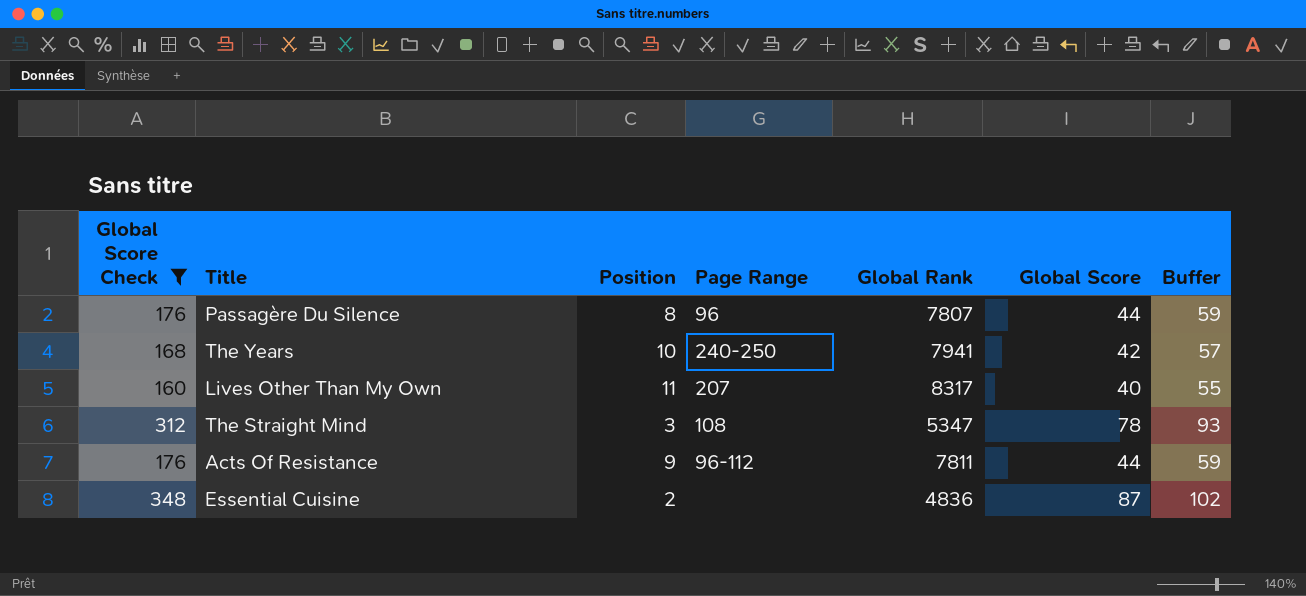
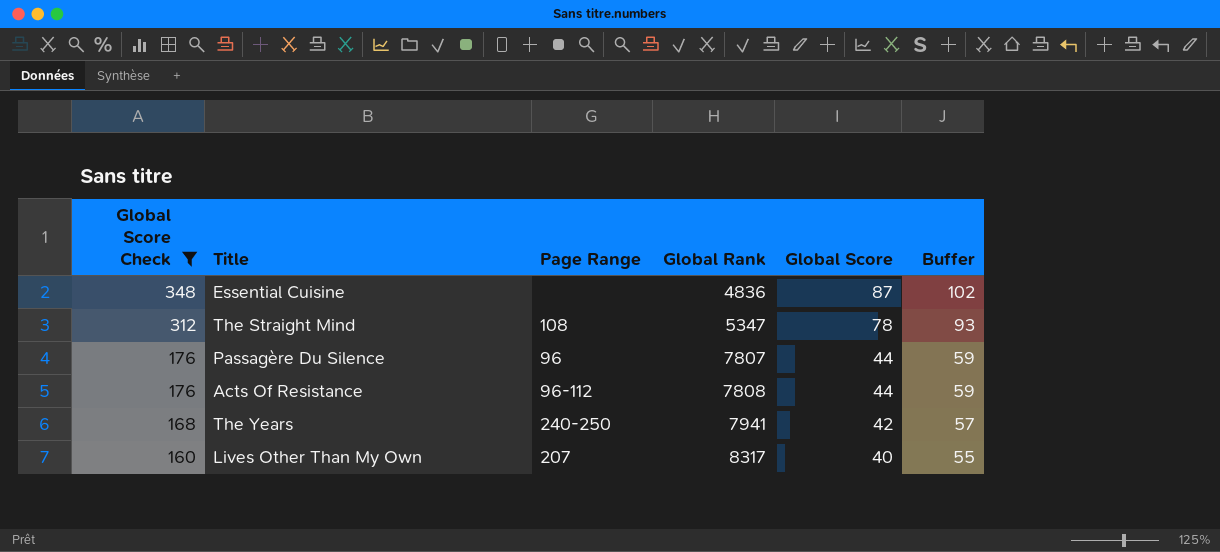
row order: none -> Global Score Check descending
column Position | position: 3 -> none
Acts Of Resistance | Global Rank: 7811 -> 7808

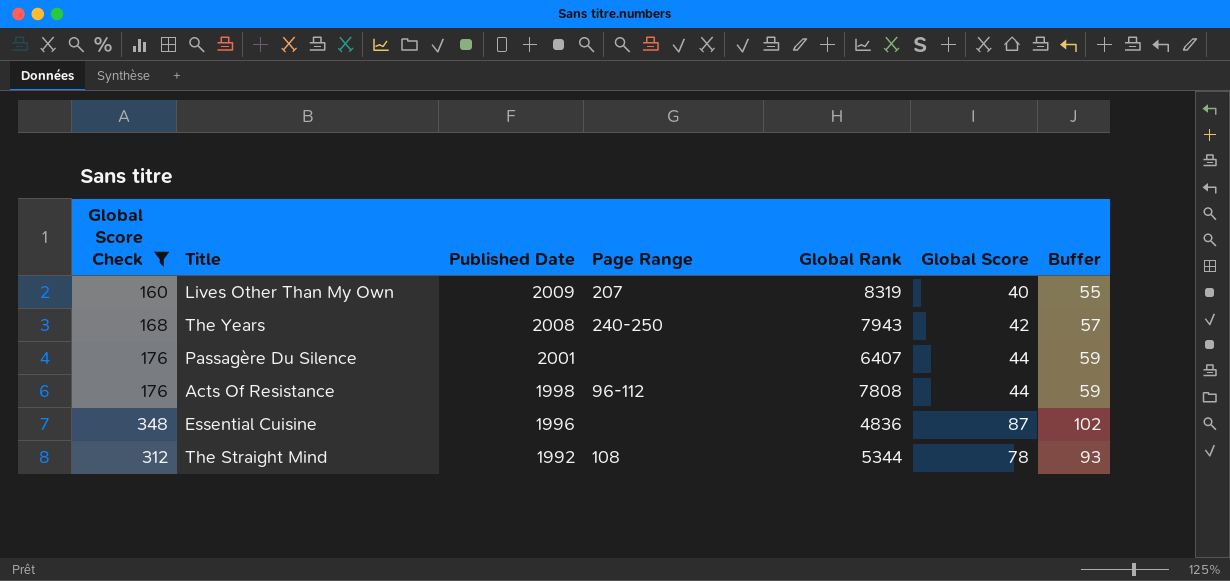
row order: Global Score Check descending -> Published Date descending
column Published Date | position: none -> 3
Lives Other Than My Own | Global Rank: 8317 -> 8319
The Years | Global Rank: 7941 -> 7943
Passagère Du Silence | Page Range: 96 -> none
Passagère Du Silence | Global Rank: 7807 -> 6407
The Straight Mind | Global Rank: 5347 -> 5344

